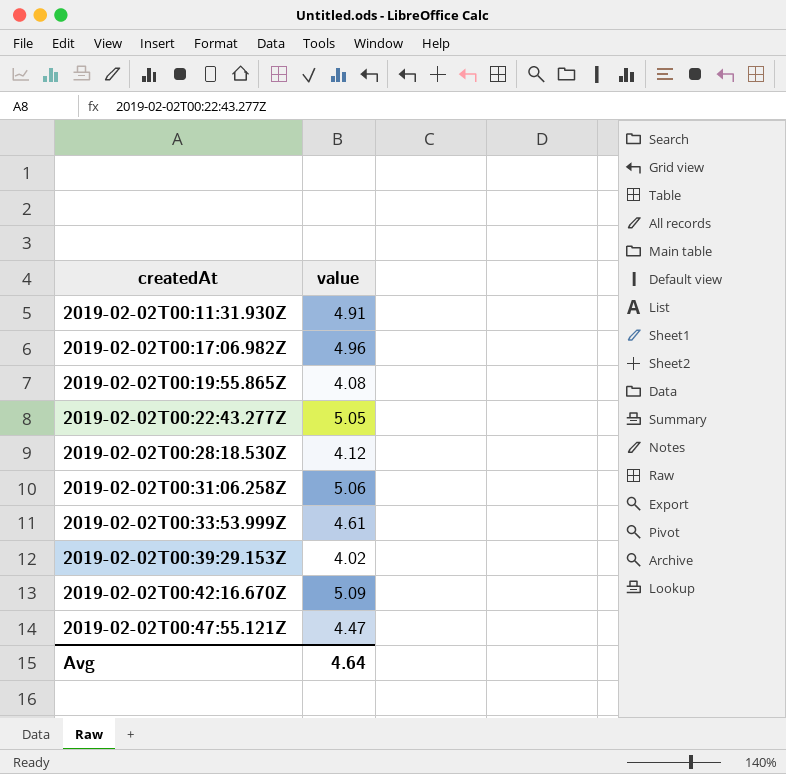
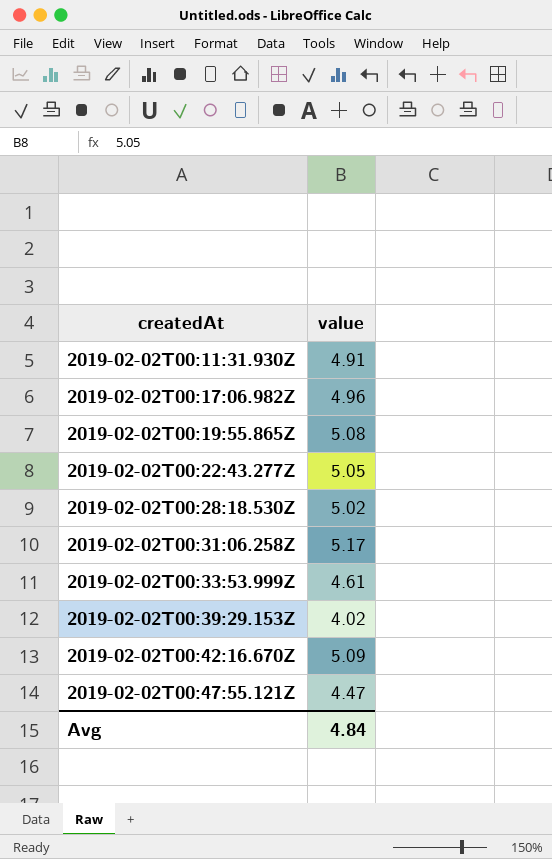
2019-02-02T00:19:55.865Z | value: 4.08 -> 5.08
2019-02-02T00:28:18.530Z | value: 4.12 -> 5.02
2019-02-02T00:31:06.258Z | value: 5.06 -> 5.17
Avg | value: 4.64 -> 4.84

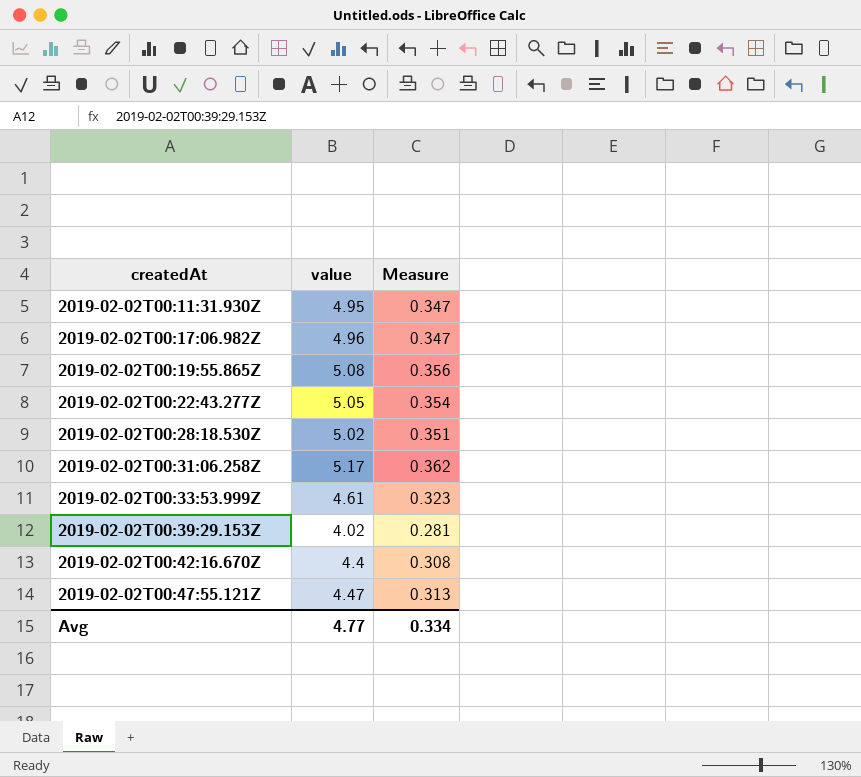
column Measure | formula: none -> [value] * 0.07
2019-02-02T00:11:31.930Z | value: 4.91 -> 4.95
2019-02-02T00:42:16.670Z | value: 5.09 -> 4.4
Avg | value: 4.84 -> 4.77

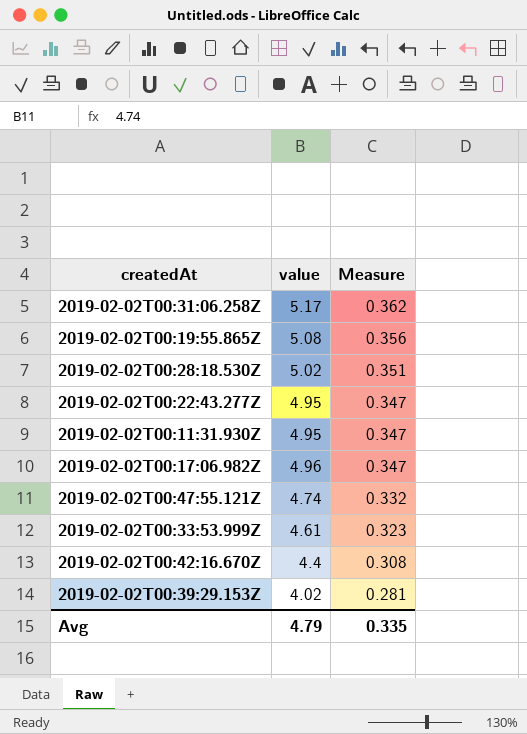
row order: createdAt ascending -> Measure descending
2019-02-02T00:22:43.277Z | value: 5.05 -> 4.95
2019-02-02T00:22:43.277Z | Measure: 0.354 -> 0.347
2019-02-02T00:47:55.121Z | value: 4.47 -> 4.74
2019-02-02T00:47:55.121Z | Measure: 0.313 -> 0.332
Avg | value: 4.77 -> 4.79
Avg | Measure: 0.334 -> 0.335

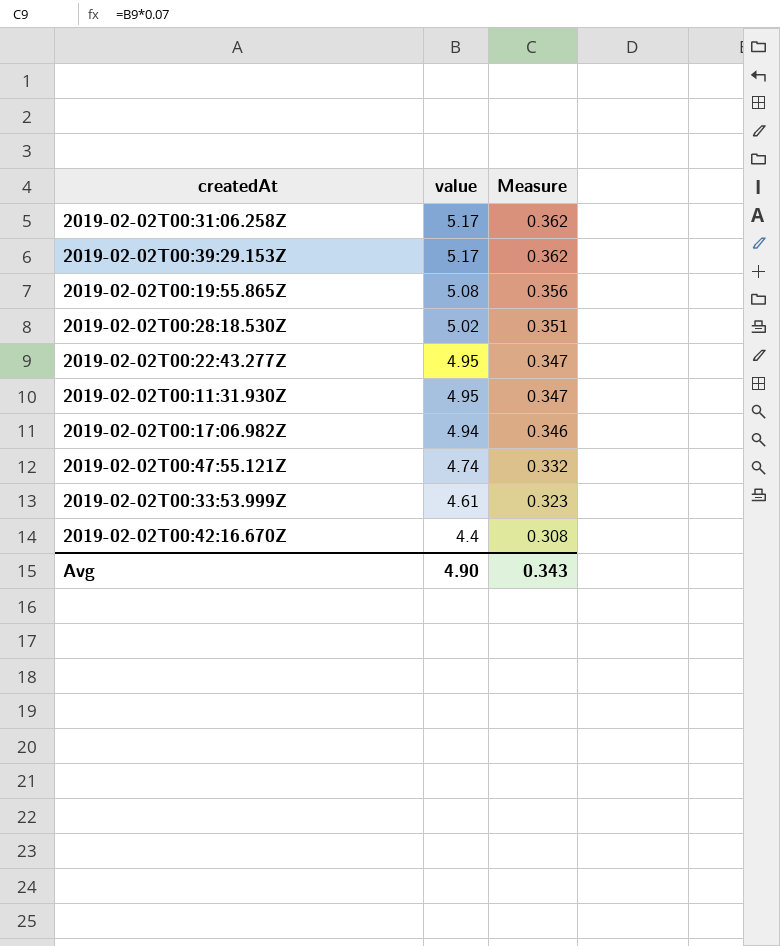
row order: Measure descending -> value descending
2019-02-02T00:39:29.153Z | value: 4.02 -> 5.17
2019-02-02T00:39:29.153Z | Measure: 0.281 -> 0.362
2019-02-02T00:17:06.982Z | value: 4.96 -> 4.94
2019-02-02T00:17:06.982Z | Measure: 0.347 -> 0.346
Avg | value: 4.79 -> 4.90
Avg | Measure: 0.335 -> 0.343

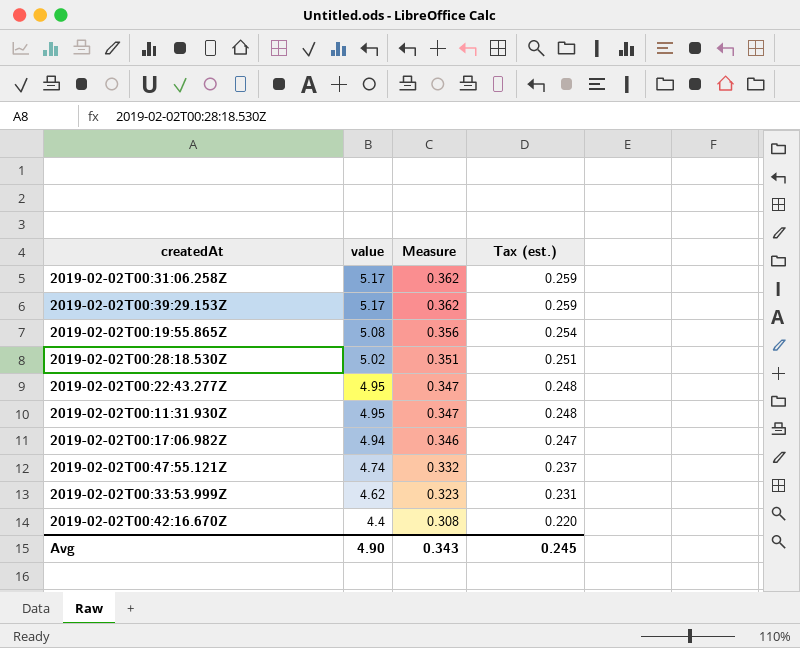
column Tax (est.) | formula: none -> [value] * 0.05
2019-02-02T00:33:53.999Z | value: 4.61 -> 4.62

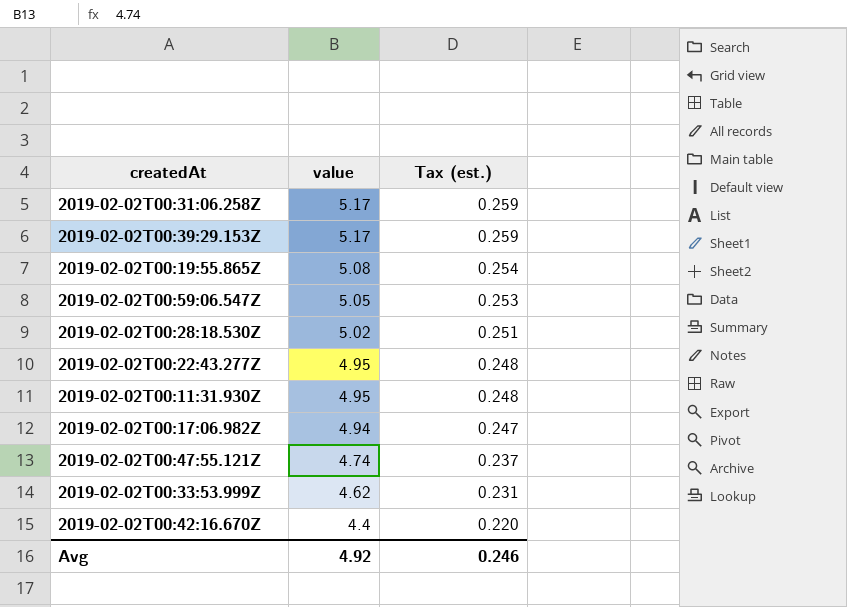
column Measure | formula: [value] * 0.07 -> none
row 2019-02-02T00:59:06.547Z: none -> 5.05 | 0.253
Avg | value: 4.90 -> 4.92
Avg | Tax (est.): 0.245 -> 0.246

